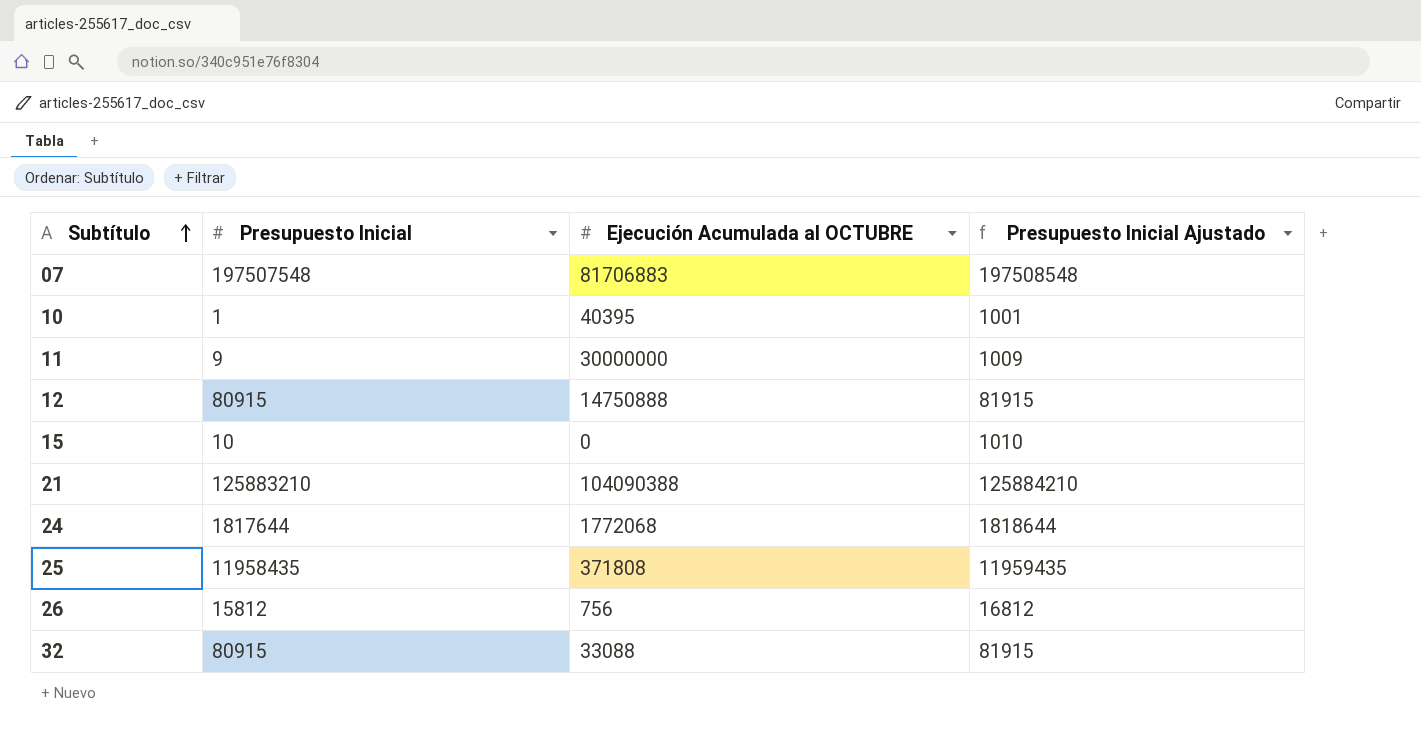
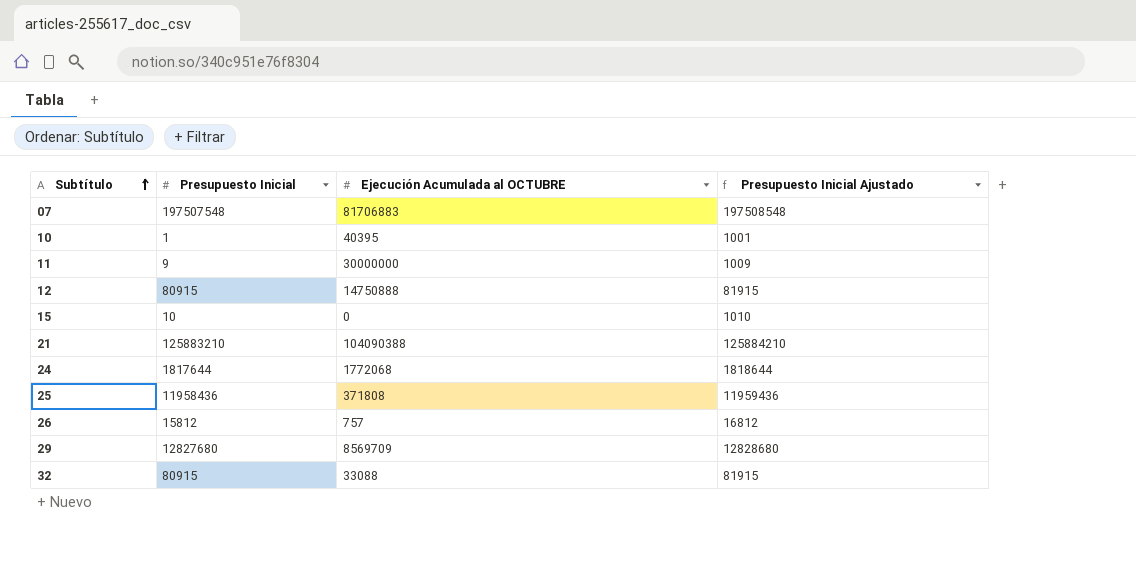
25 | Presupuesto Inicial: 11958435 -> 11958436
25 | Presupuesto Inicial Ajustado: 11959435 -> 11959436
26 | Ejecución Acumulada al OCTUBRE: 756 -> 757
row 29: none -> 12827680 | 8569709 | 12828680

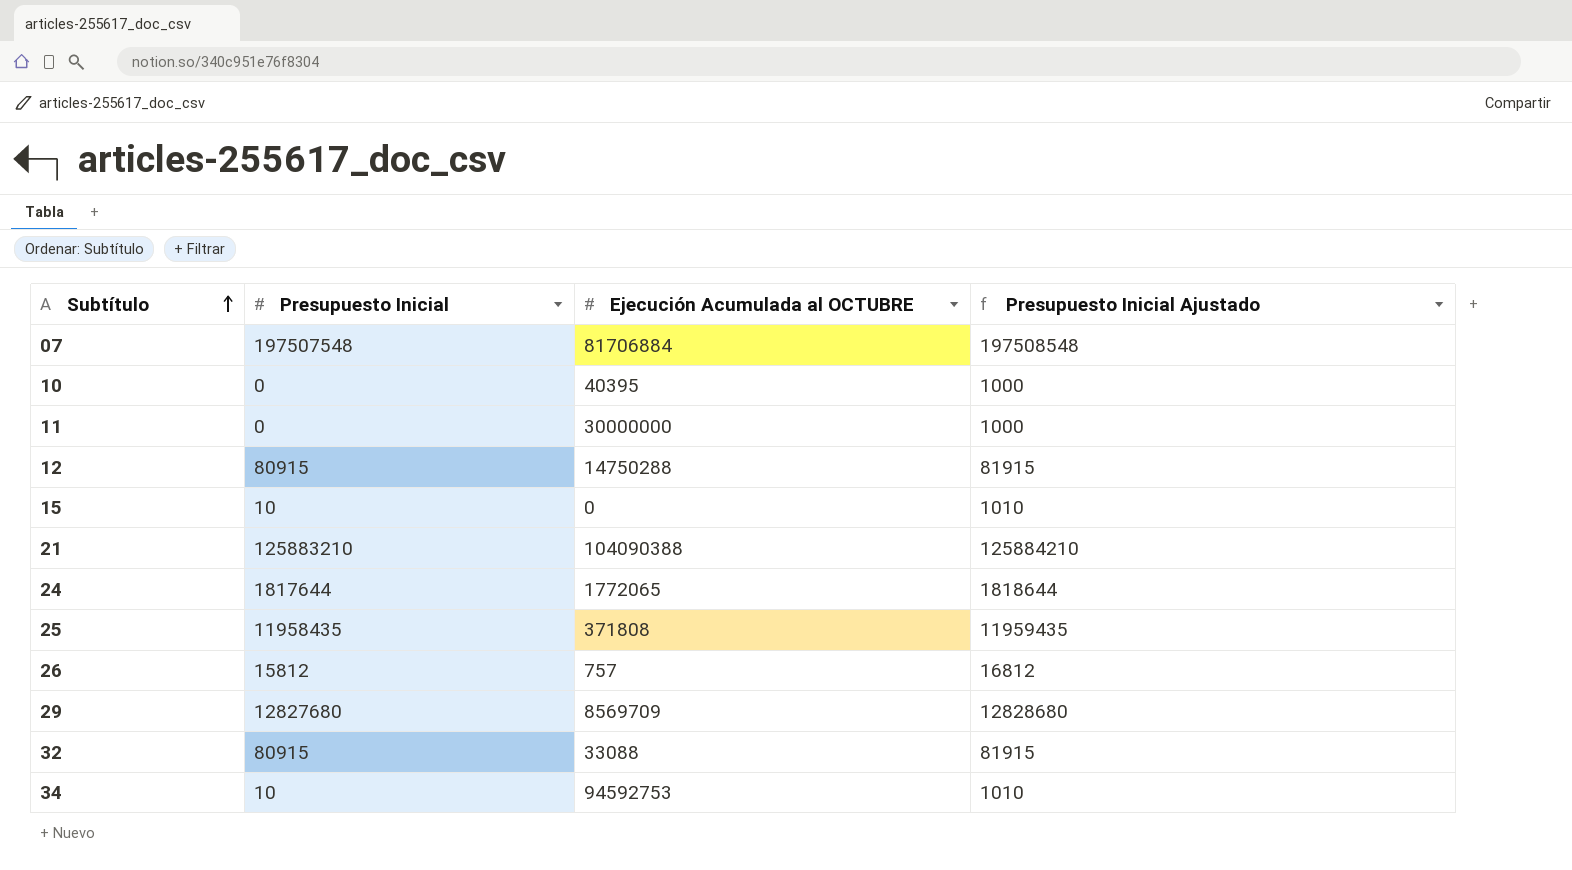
07 | Ejecución Acumulada al OCTUBRE: 81706883 -> 81706884
10 | Presupuesto Inicial: 1 -> 0
10 | Presupuesto Inicial Ajustado: 1001 -> 1000
11 | Presupuesto Inicial: 9 -> 0
11 | Presupuesto Inicial Ajustado: 1009 -> 1000
12 | Ejecución Acumulada al OCTUBRE: 14750888 -> 14750288
24 | Ejecución Acumulada al OCTUBRE: 1772068 -> 1772065
25 | Presupuesto Inicial: 11958436 -> 11958435
25 | Presupuesto Inicial Ajustado: 11959436 -> 11959435
row 34: none -> 10 | 94592753 | 1010

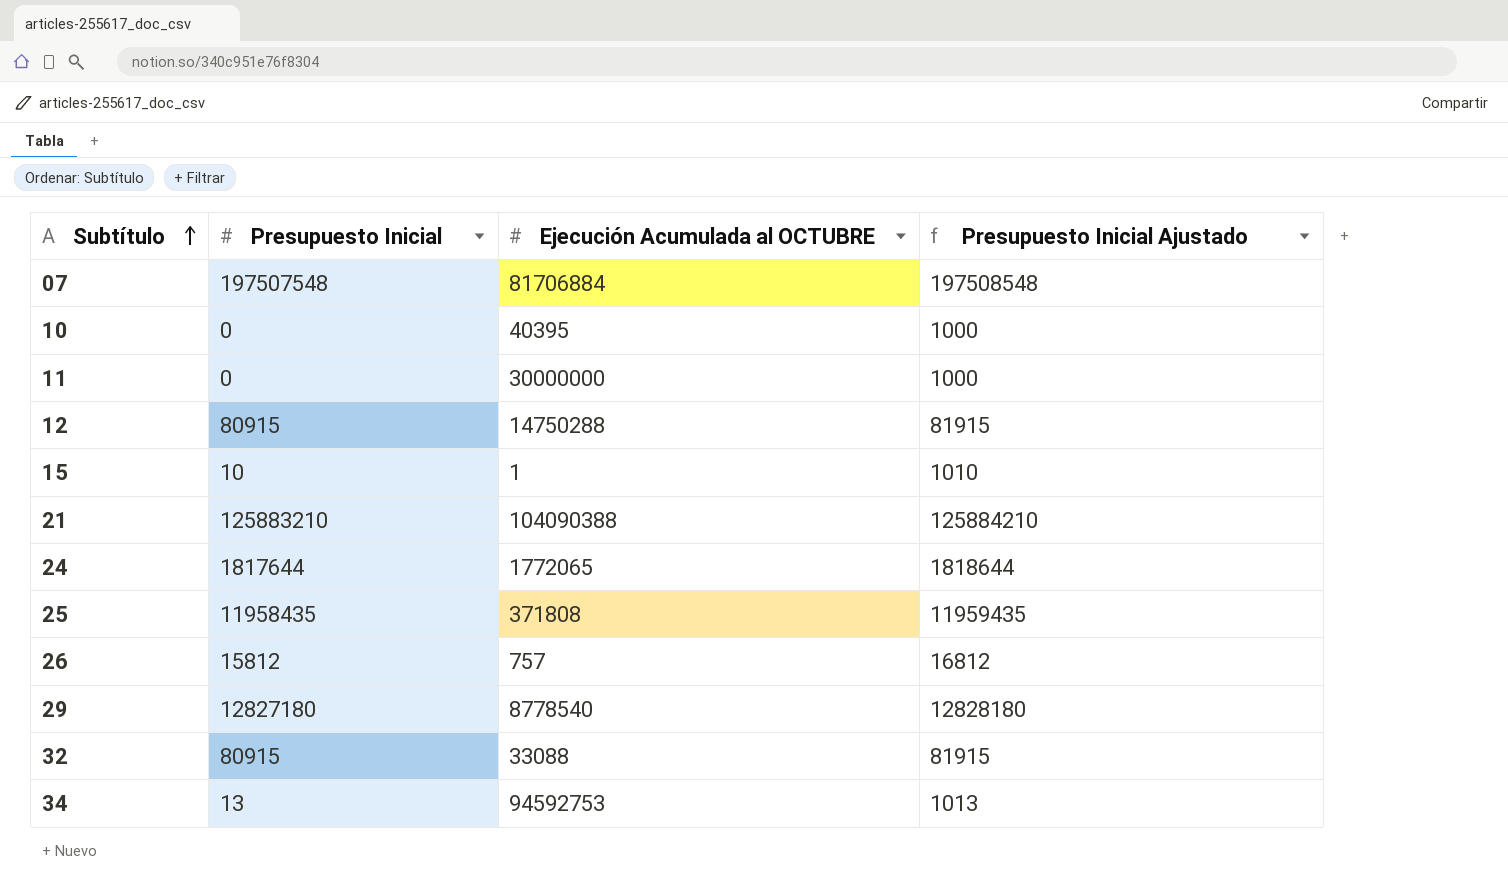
15 | Ejecución Acumulada al OCTUBRE: 0 -> 1
29 | Presupuesto Inicial: 12827680 -> 12827180
29 | Ejecución Acumulada al OCTUBRE: 8569709 -> 8778540
29 | Presupuesto Inicial Ajustado: 12828680 -> 12828180
34 | Presupuesto Inicial: 10 -> 13
34 | Presupuesto Inicial Ajustado: 1010 -> 1013

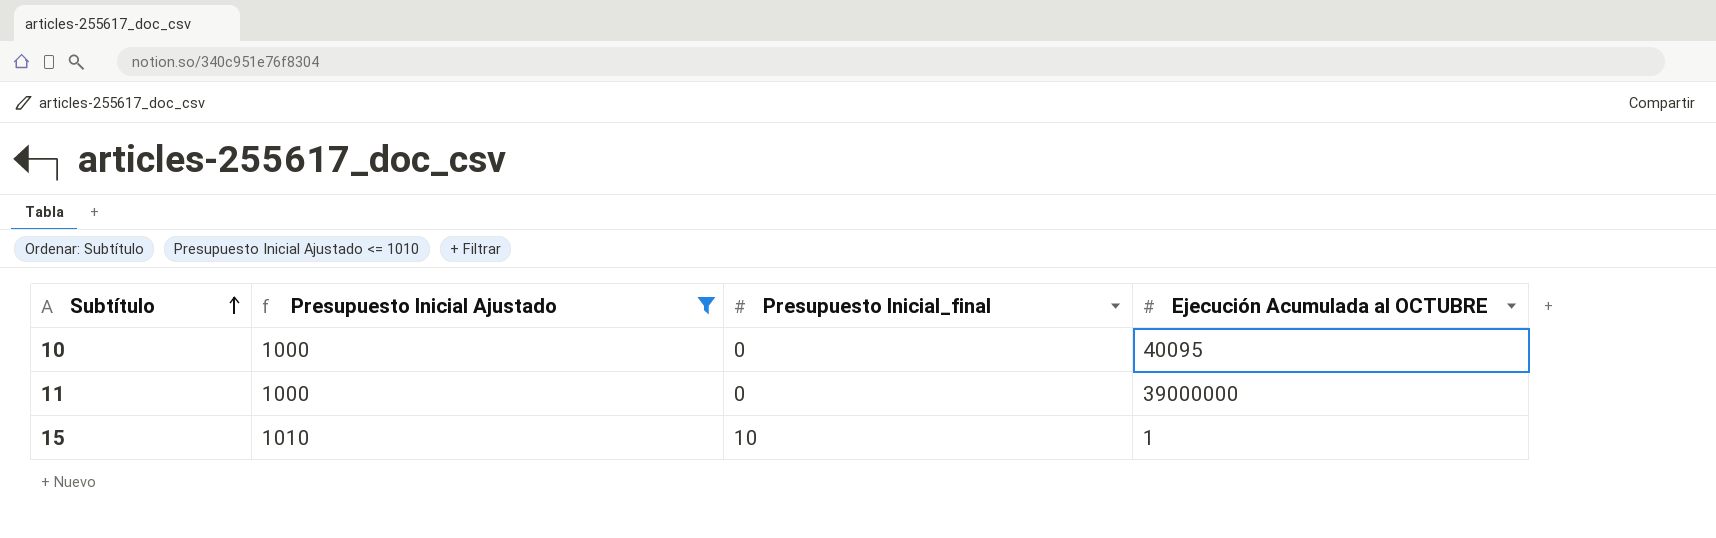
filter: none -> Presupuesto Inicial Ajustado <= 1010
column Presupuesto Inicial Ajustado | position: 4 -> 2
column name: Presupuesto Inicial -> Presupuesto Inicial_final
10 | Ejecución Acumulada al OCTUBRE: 40395 -> 40095
11 | Ejecución Acumulada al OCTUBRE: 30000000 -> 39000000

